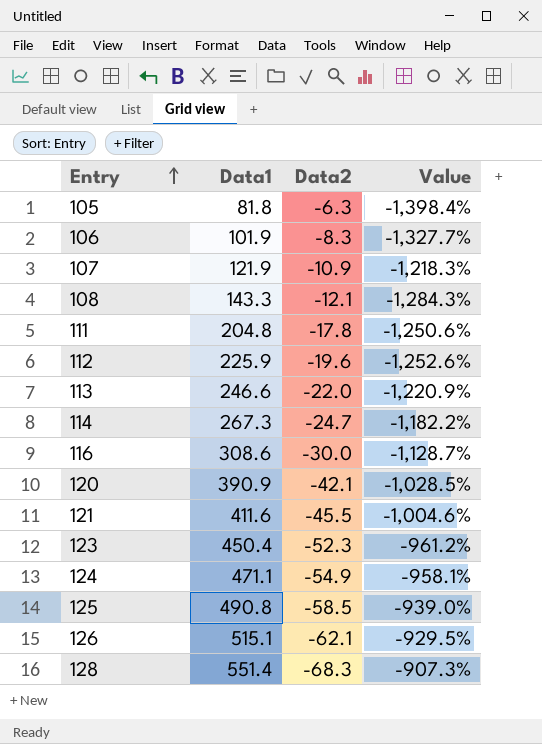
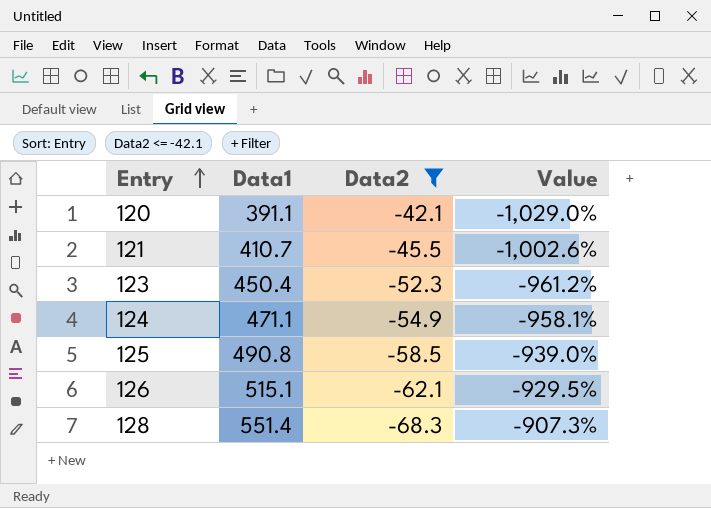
filter: none -> Data2 <= -42.1
120 | Data1: 390.9 -> 391.1
120 | Value: -1,028.5% -> -1,029.0%
121 | Data1: 411.6 -> 410.7
121 | Value: -1,004.6% -> -1,002.6%

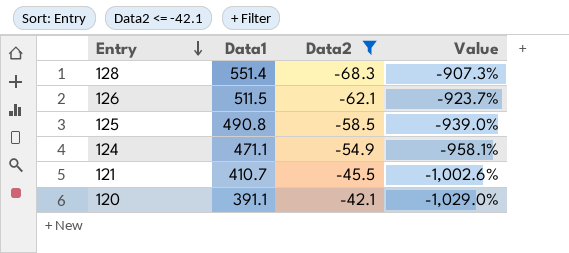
row order: Entry ascending -> Entry descending
row 123: 450.4 | -52.3 | -961.2% -> none
126 | Data1: 515.1 -> 511.5
126 | Value: -929.5% -> -923.7%

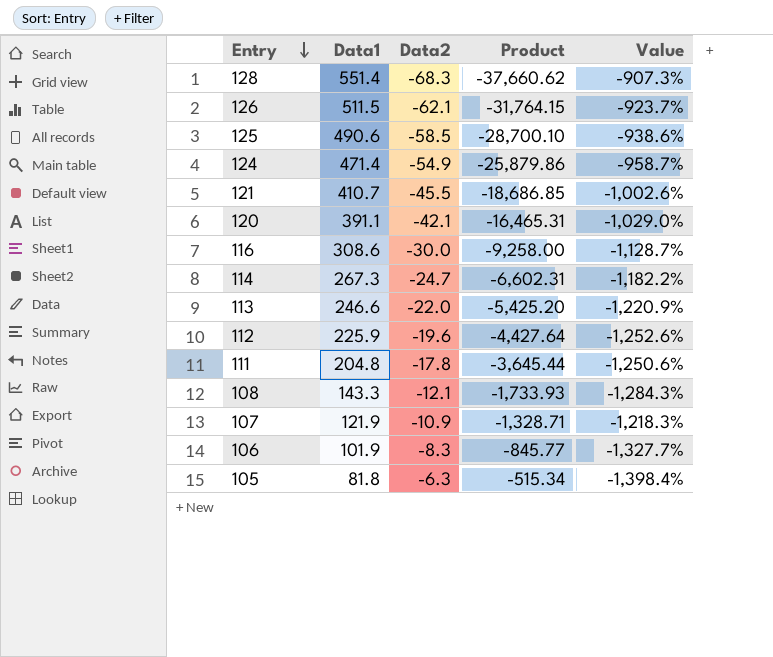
filter: Data2 <= -42.1 -> none
column Product | formula: none -> [Data1] * [Data2]
125 | Data1: 490.8 -> 490.6
125 | Value: -939.0% -> -938.6%
124 | Data1: 471.1 -> 471.4
124 | Value: -958.1% -> -958.7%

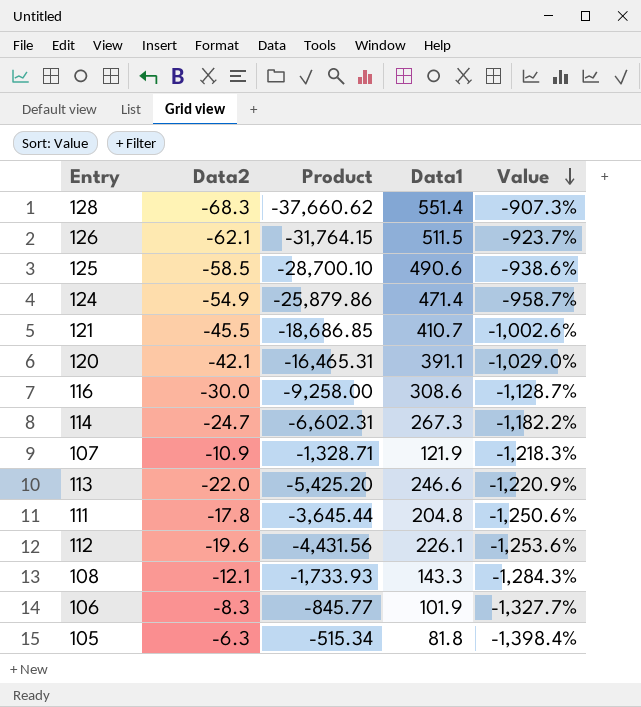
row order: Entry descending -> Value descending
column Data1 | position: 2 -> 4
112 | Product: -4,427.64 -> -4,431.56
112 | Data1: 225.9 -> 226.1
112 | Value: -1,252.6% -> -1,253.6%

